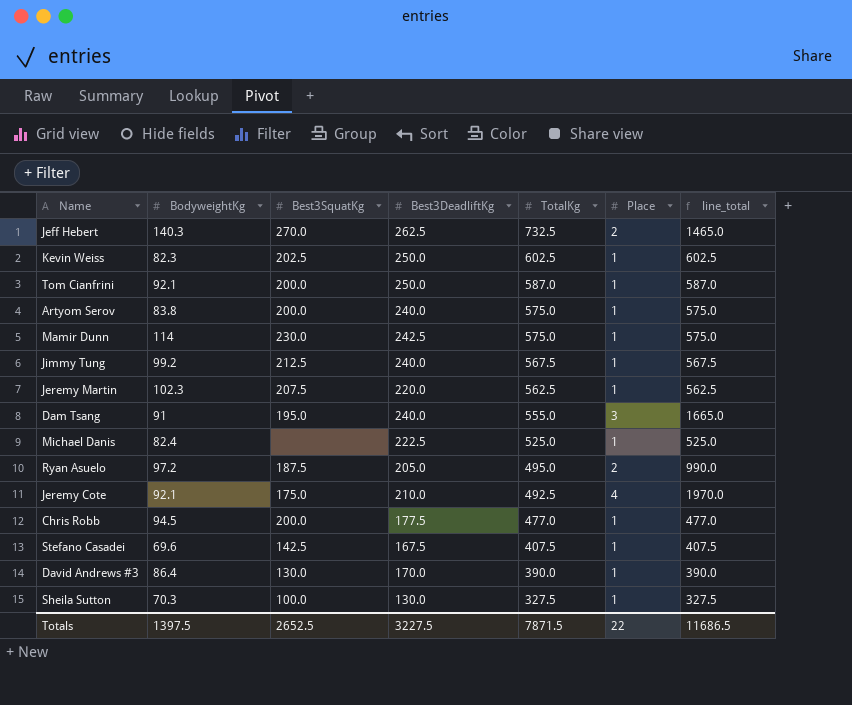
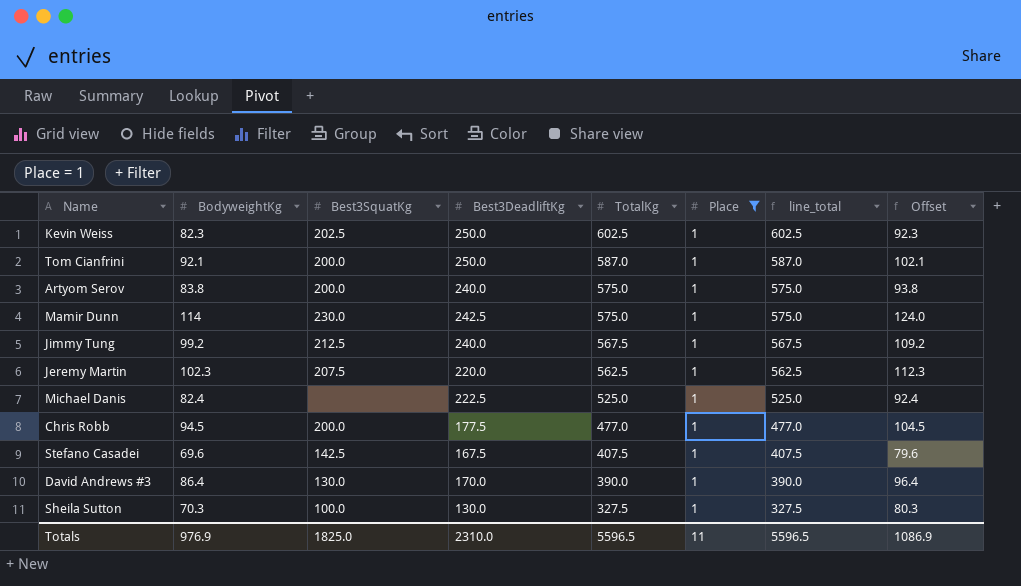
filter: none -> Place = 1
column Offset | formula: none -> [BodyweightKg] + 10
Totals | BodyweightKg: 1397.5 -> 976.9
Totals | Best3SquatKg: 2652.5 -> 1825.0
Totals | Best3DeadliftKg: 3227.5 -> 2310.0
Totals | TotalKg: 7871.5 -> 5596.5
Totals | Place: 22 -> 11
Totals | line_total: 11686.5 -> 5596.5

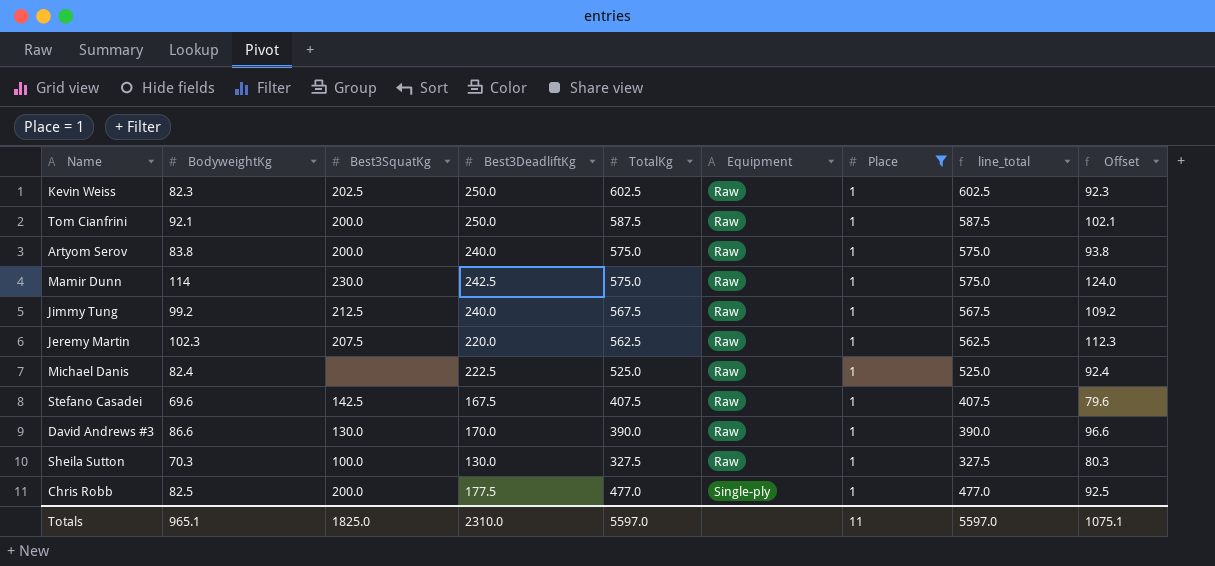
row order: TotalKg descending -> Equipment ascending
column Equipment | position: none -> 6
Tom Cianfrini | TotalKg: 587.0 -> 587.5
Tom Cianfrini | line_total: 587.0 -> 587.5
David Andrews #3 | BodyweightKg: 86.4 -> 86.6
David Andrews #3 | Offset: 96.4 -> 96.6
Chris Robb | BodyweightKg: 94.5 -> 82.5
Chris Robb | Offset: 104.5 -> 92.5
Totals | BodyweightKg: 976.9 -> 965.1
Totals | TotalKg: 5596.5 -> 5597.0
Totals | line_total: 5596.5 -> 5597.0
Totals | Offset: 1086.9 -> 1075.1

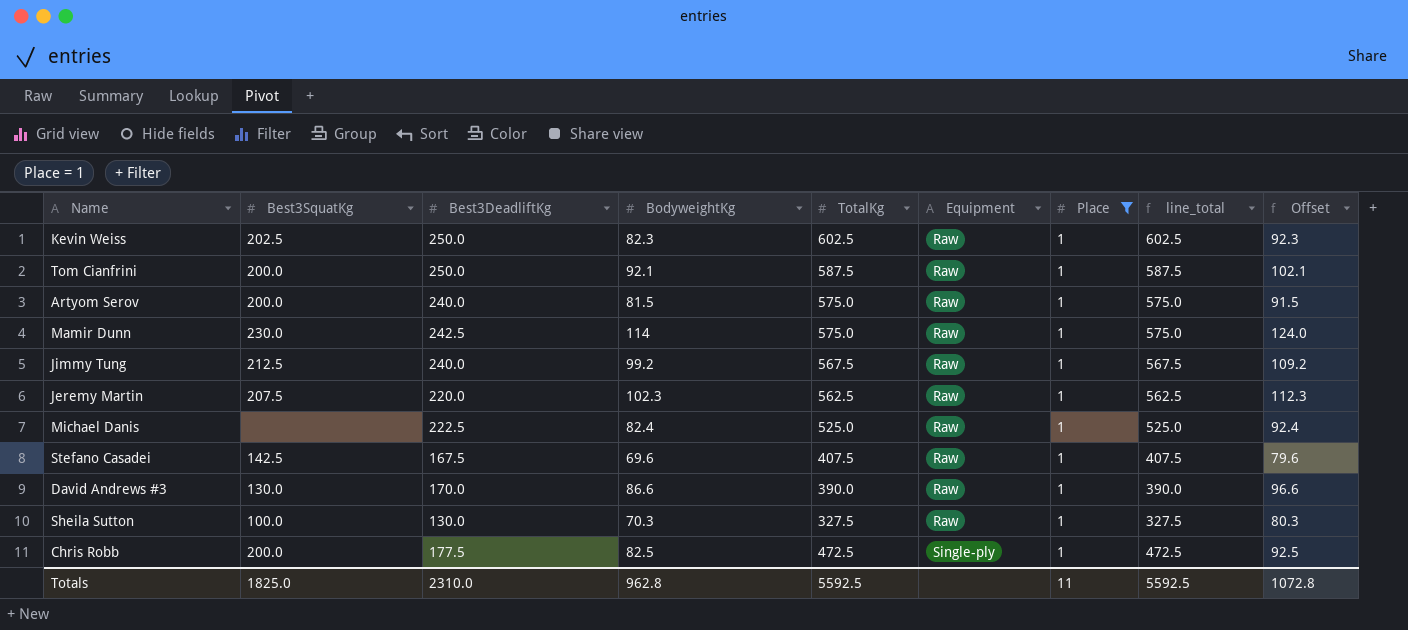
column BodyweightKg | position: 2 -> 4
Artyom Serov | BodyweightKg: 83.8 -> 81.5
Artyom Serov | Offset: 93.8 -> 91.5
Chris Robb | TotalKg: 477.0 -> 472.5
Chris Robb | line_total: 477.0 -> 472.5
Totals | BodyweightKg: 965.1 -> 962.8
Totals | TotalKg: 5597.0 -> 5592.5
Totals | line_total: 5597.0 -> 5592.5
Totals | Offset: 1075.1 -> 1072.8

